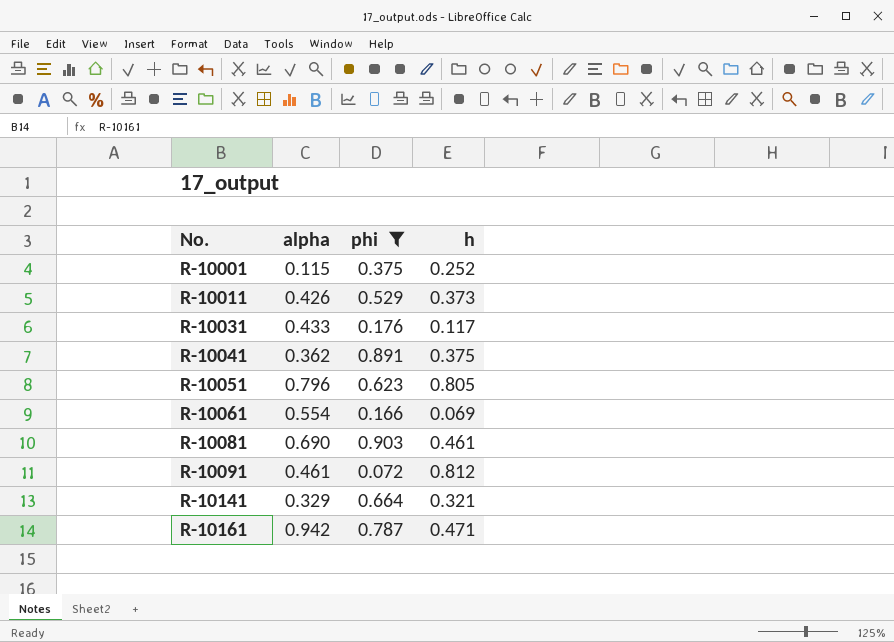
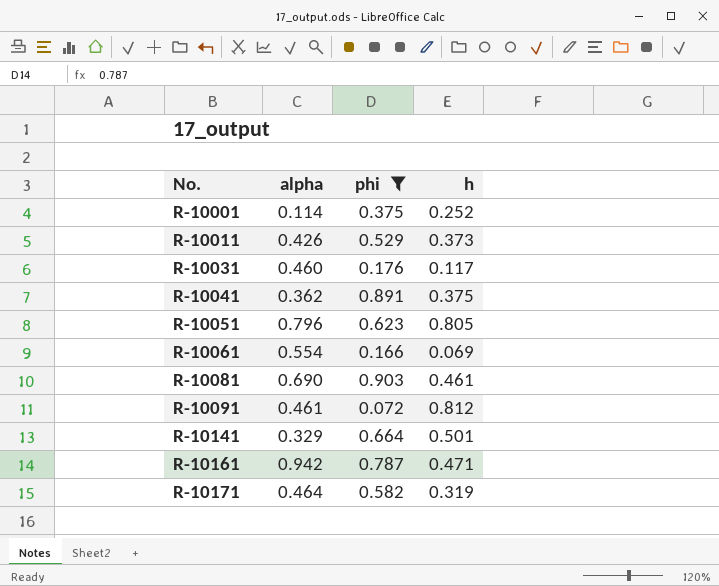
R-10001 | alpha: 0.115 -> 0.114
R-10031 | alpha: 0.433 -> 0.460
R-10141 | h: 0.321 -> 0.501
row R-10171: none -> 0.464 | 0.582 | 0.319

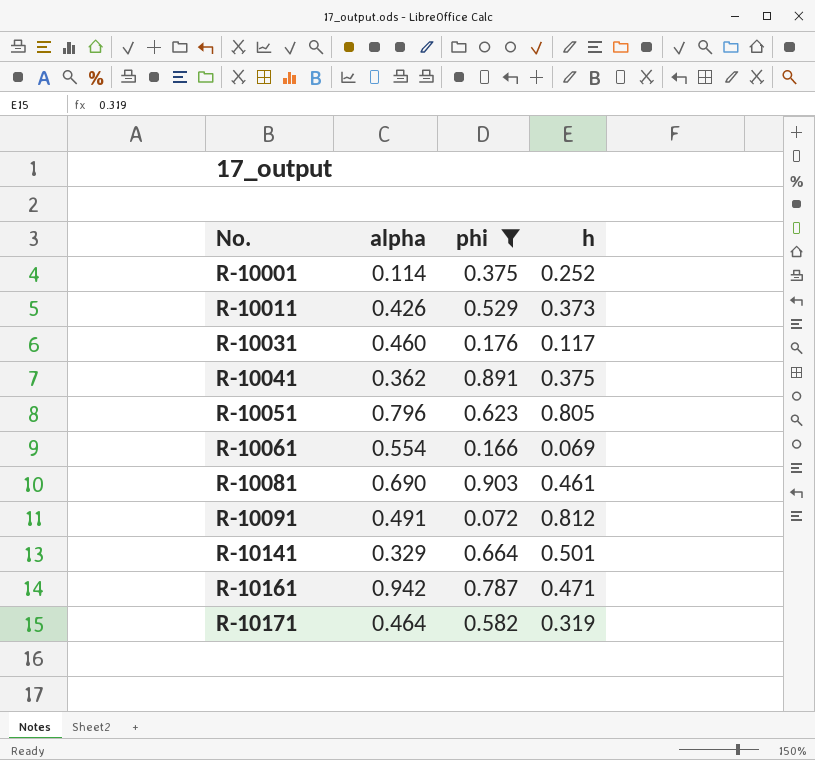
R-10091 | alpha: 0.461 -> 0.491

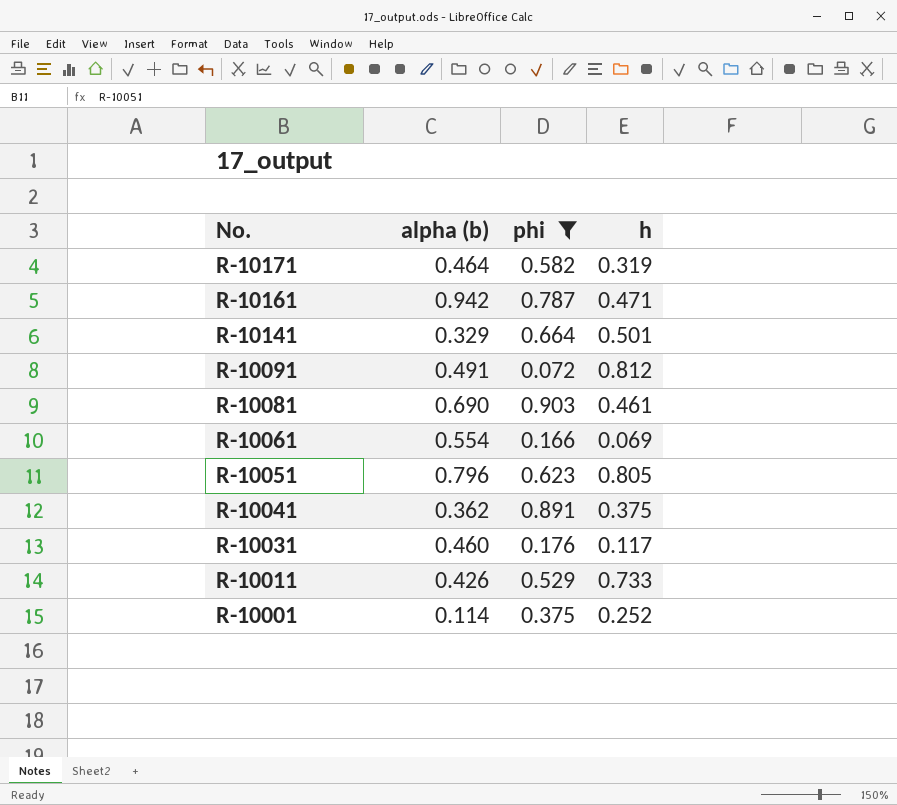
row order: No. ascending -> No. descending
column name: alpha -> alpha (b)
R-10011 | h: 0.373 -> 0.733

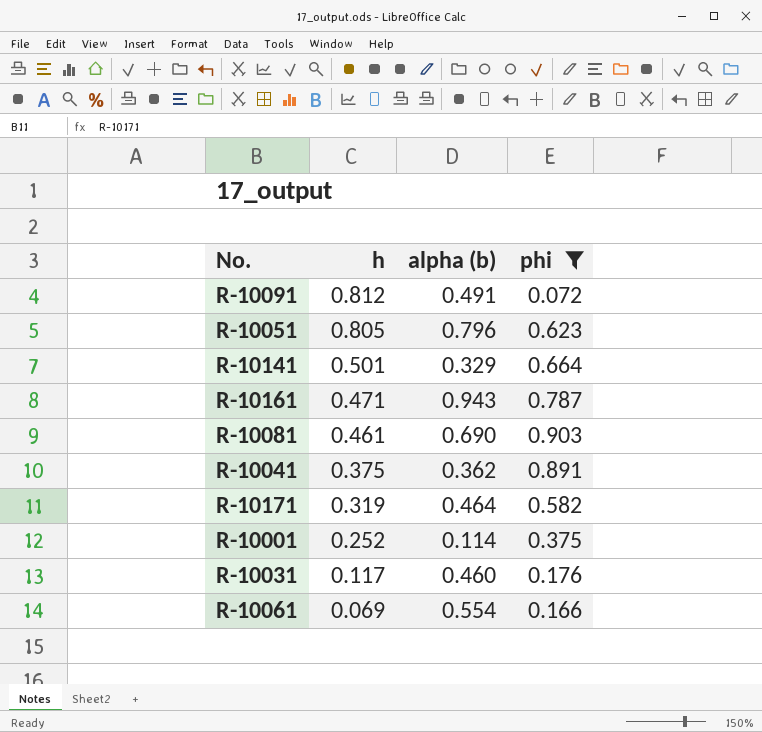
row order: No. descending -> h descending
column h | position: 4 -> 2
row R-10011: 0.426 | 0.529 | 0.733 -> none
R-10161 | alpha (b): 0.942 -> 0.943

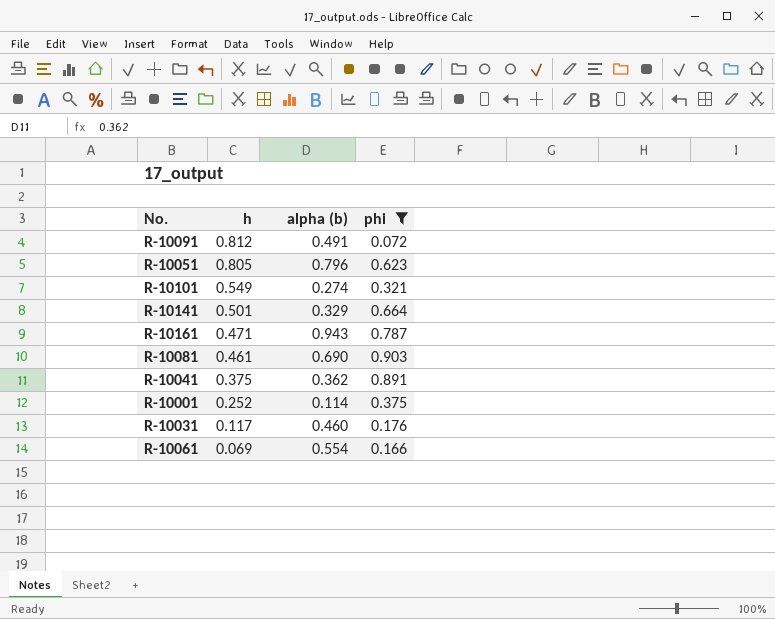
row R-10171: 0.319 | 0.464 | 0.582 -> none
row R-10101: none -> 0.549 | 0.274 | 0.321

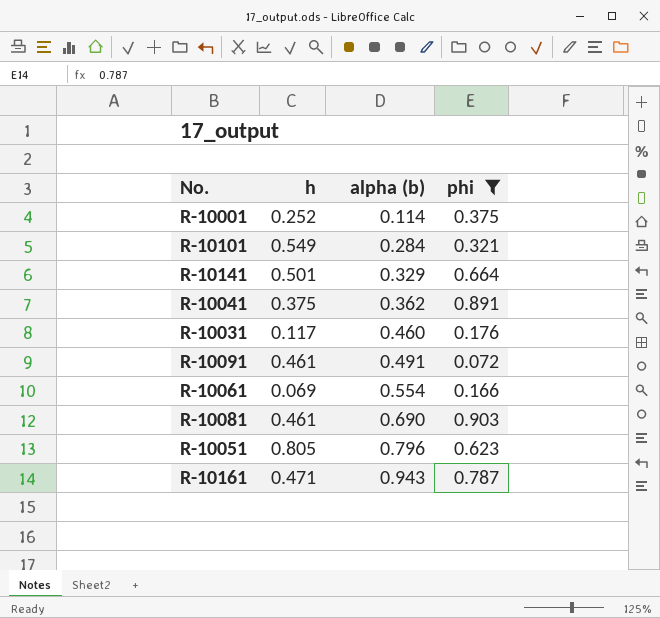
row order: h descending -> alpha (b) ascending
R-10101 | alpha (b): 0.274 -> 0.284
R-10091 | h: 0.812 -> 0.461

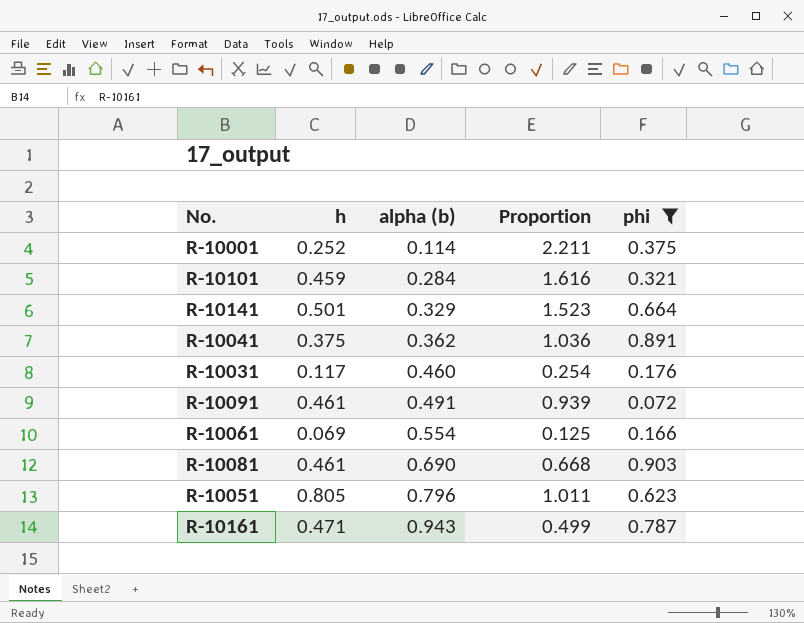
column Proportion | formula: none -> [h] / [alpha (b)]
R-10101 | h: 0.549 -> 0.459

